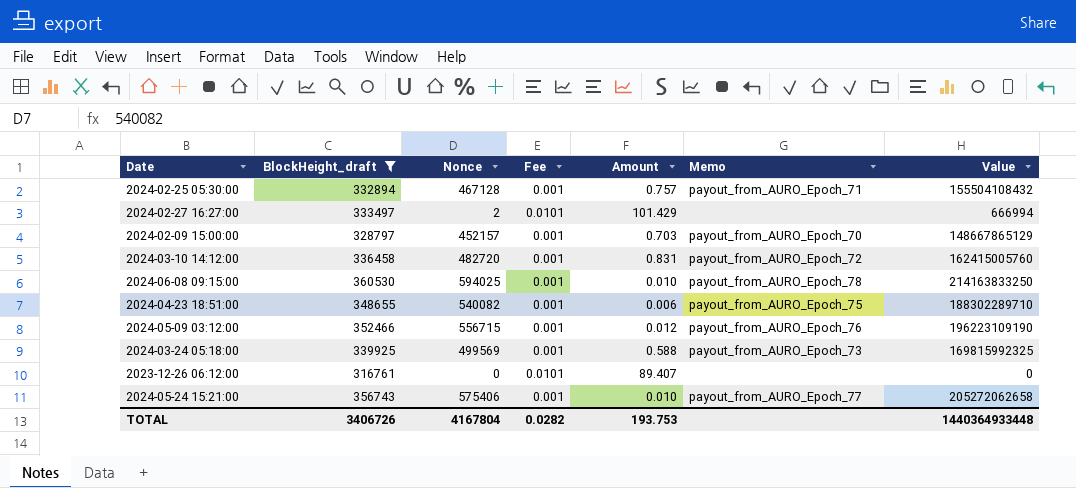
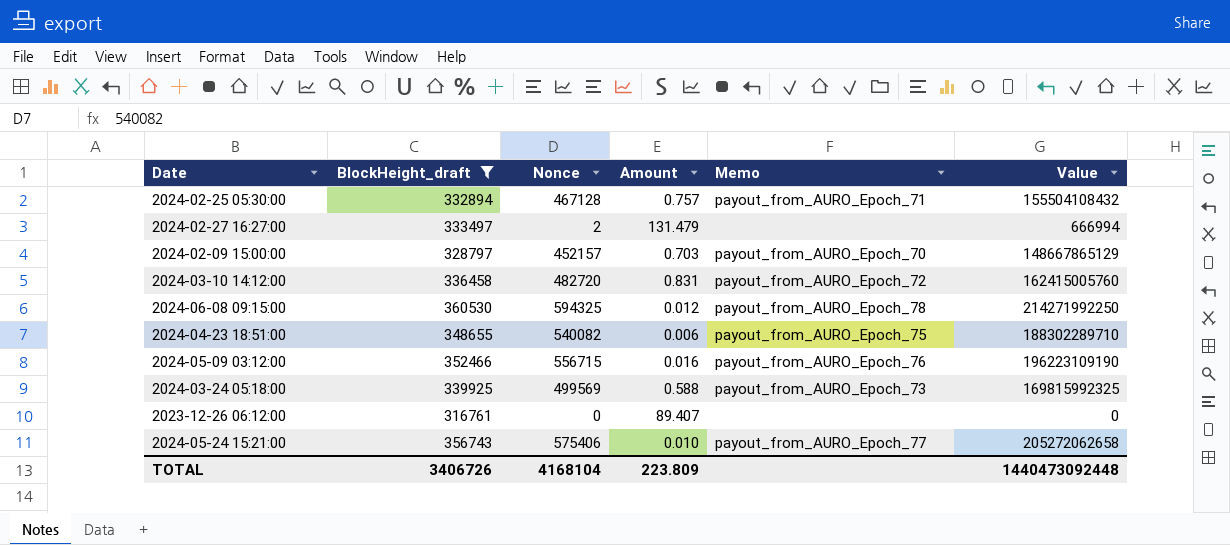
column Fee | position: 4 -> none
2024-02-27 16:27:00 | Amount: 101.429 -> 131.479
2024-06-08 09:15:00 | Nonce: 594025 -> 594325
2024-06-08 09:15:00 | Amount: 0.010 -> 0.012
2024-06-08 09:15:00 | Value: 214163833250 -> 214271992250
2024-05-09 03:12:00 | Amount: 0.012 -> 0.016
TOTAL | Nonce: 4167804 -> 4168104
TOTAL | Amount: 193.753 -> 223.809
TOTAL | Value: 1440364933448 -> 1440473092448

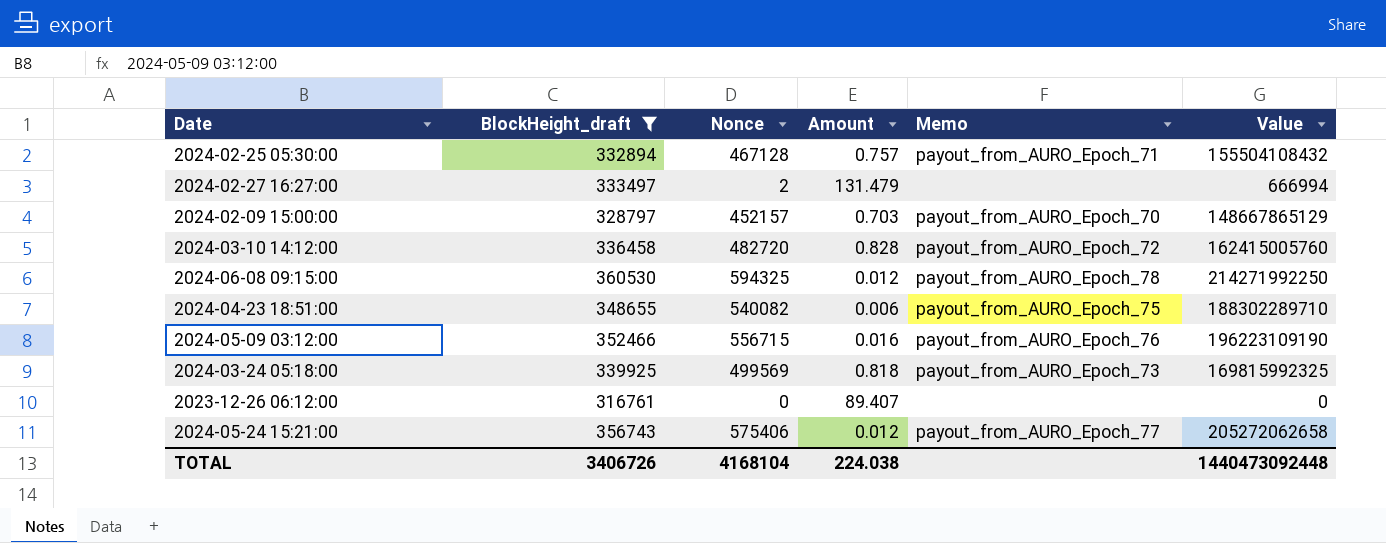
2024-03-10 14:12:00 | Amount: 0.831 -> 0.828
2024-03-24 05:18:00 | Amount: 0.588 -> 0.818
2024-05-24 15:21:00 | Amount: 0.010 -> 0.012
TOTAL | Amount: 223.809 -> 224.038

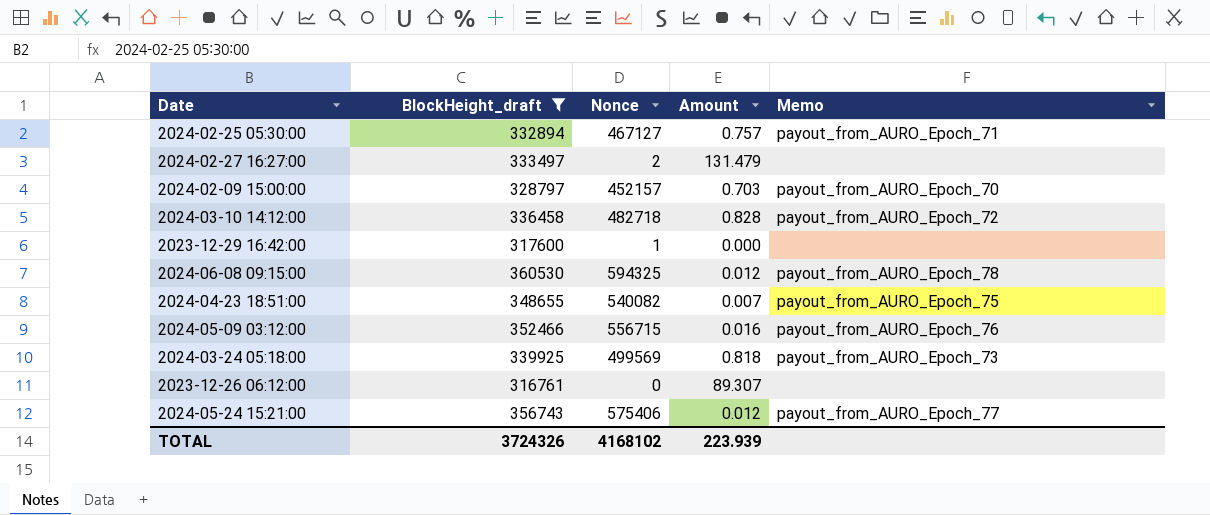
column Value | formula: [BlockHeight_draft] * [Nonce] -> none
2024-02-25 05:30:00 | Nonce: 467128 -> 467127
2024-03-10 14:12:00 | Nonce: 482720 -> 482718
row 2023-12-29 16:42:00: none -> 317600 | 1 | 0.000 | none
2024-04-23 18:51:00 | Amount: 0.006 -> 0.007
2023-12-26 06:12:00 | Amount: 89.407 -> 89.307
TOTAL | BlockHeight_draft: 3406726 -> 3724326
TOTAL | Nonce: 4168104 -> 4168102
TOTAL | Amount: 224.038 -> 223.939

